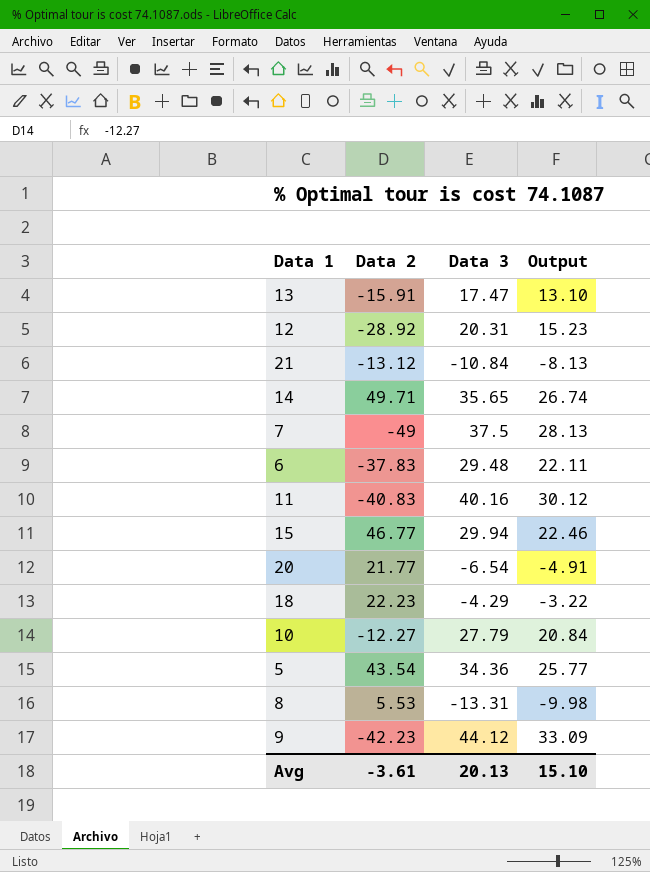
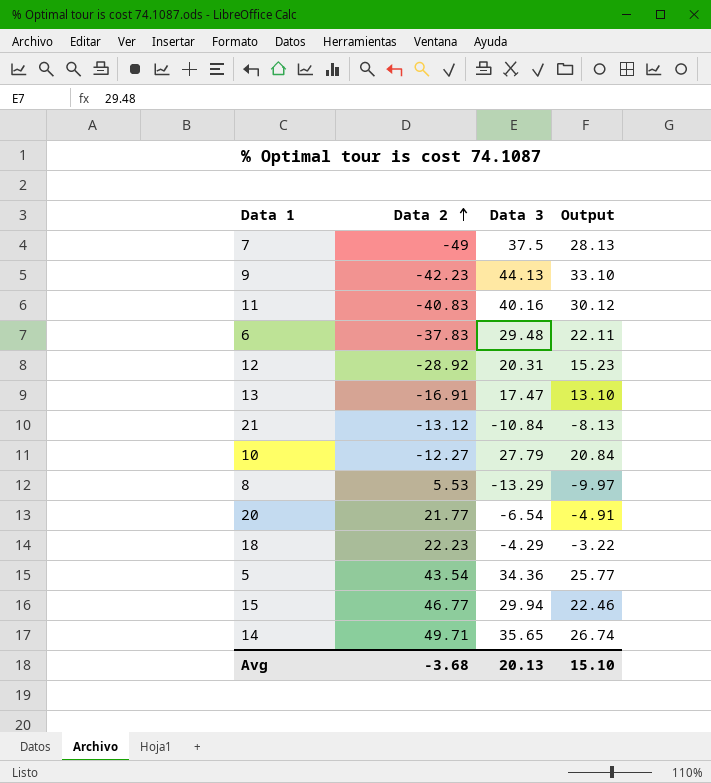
row order: none -> Data 2 ascending
9 | Data 3: 44.12 -> 44.13
9 | Output: 33.09 -> 33.10
13 | Data 2: -15.91 -> -16.91
8 | Data 3: -13.31 -> -13.29
8 | Output: -9.98 -> -9.97
Avg | Data 2: -3.61 -> -3.68

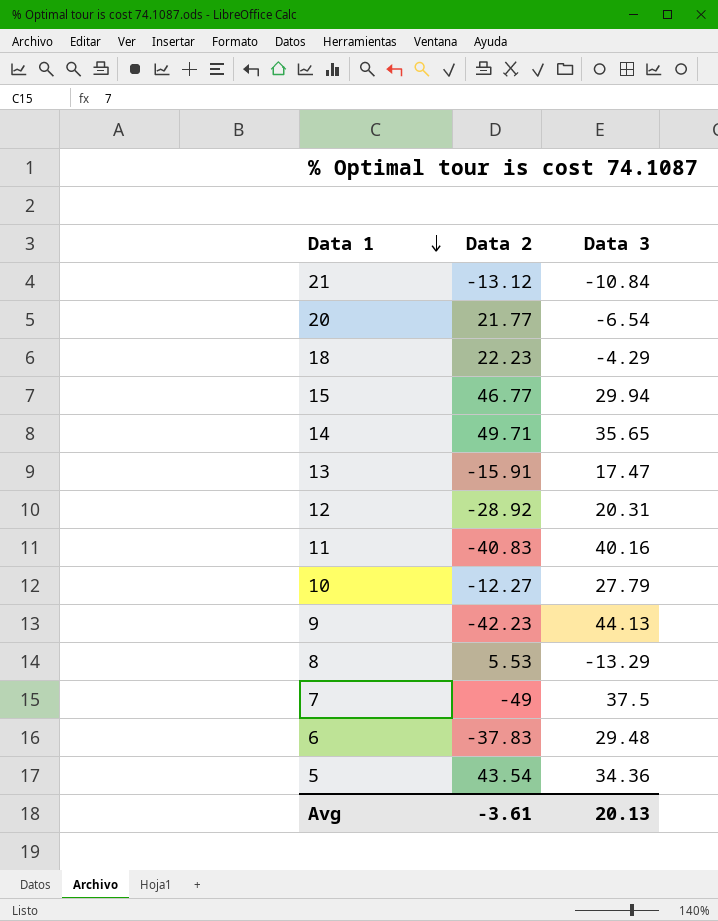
row order: Data 2 ascending -> Data 1 descending
column Output | formula: [Data 3] * 0.75 -> none
13 | Data 2: -16.91 -> -15.91
Avg | Data 2: -3.68 -> -3.61

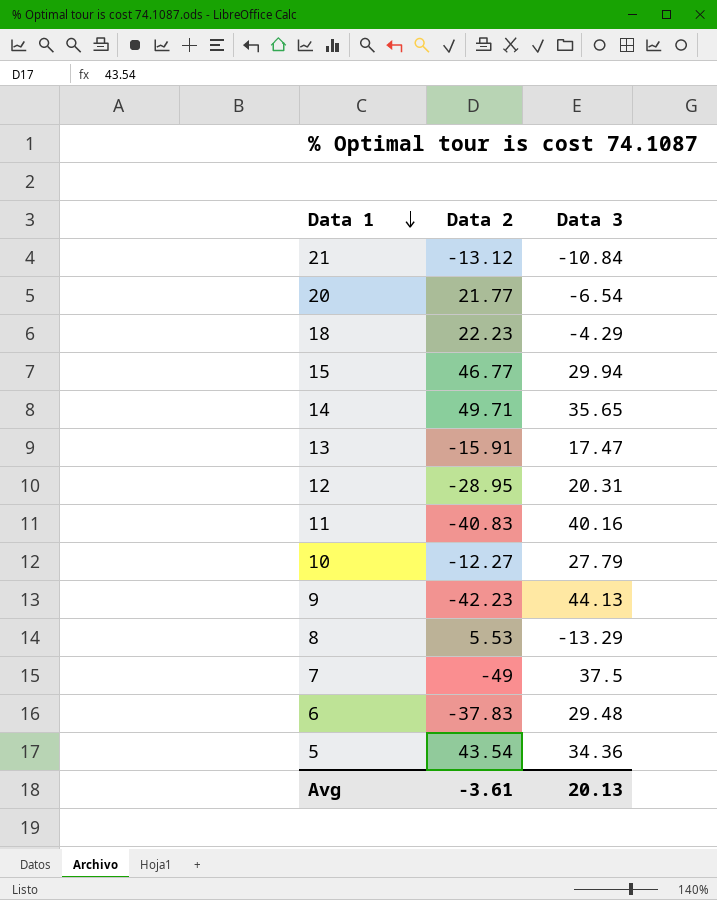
12 | Data 2: -28.92 -> -28.95

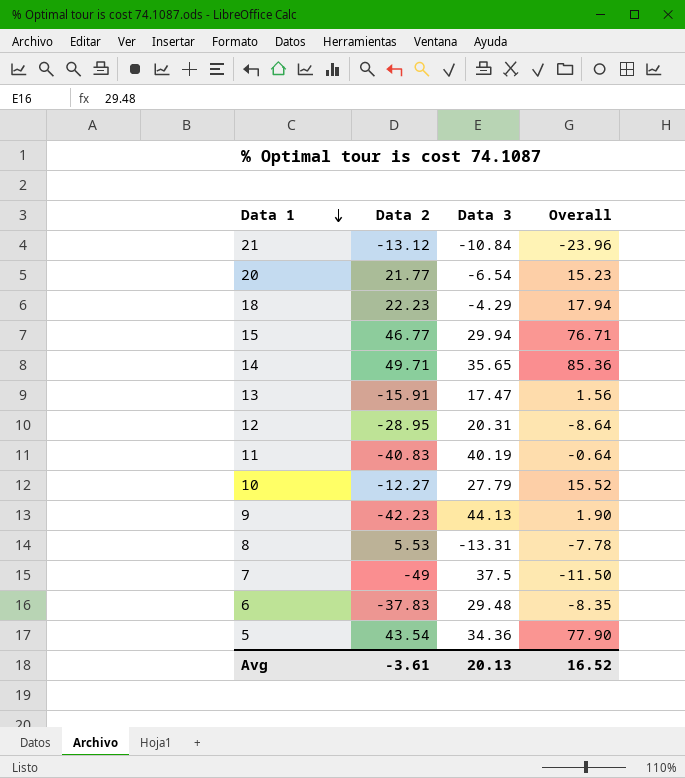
column Overall | formula: none -> [Data 2] + [Data 3]
11 | Data 3: 40.16 -> 40.19
8 | Data 3: -13.29 -> -13.31

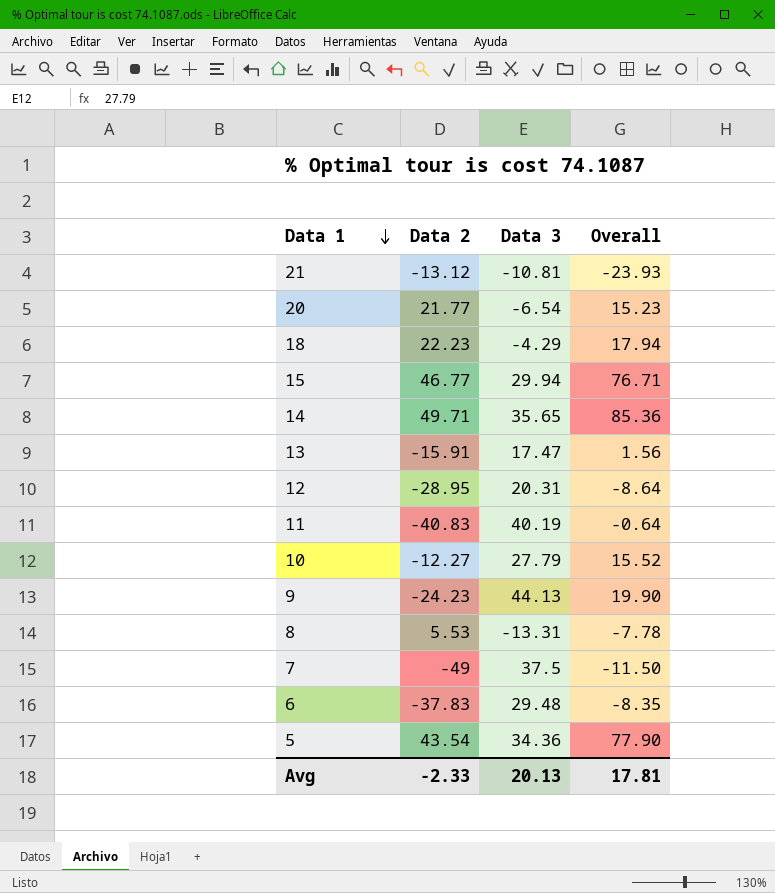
21 | Data 3: -10.84 -> -10.81
21 | Overall: -23.96 -> -23.93
9 | Data 2: -42.23 -> -24.23
9 | Overall: 1.90 -> 19.90
Avg | Data 2: -3.61 -> -2.33
Avg | Overall: 16.52 -> 17.81

